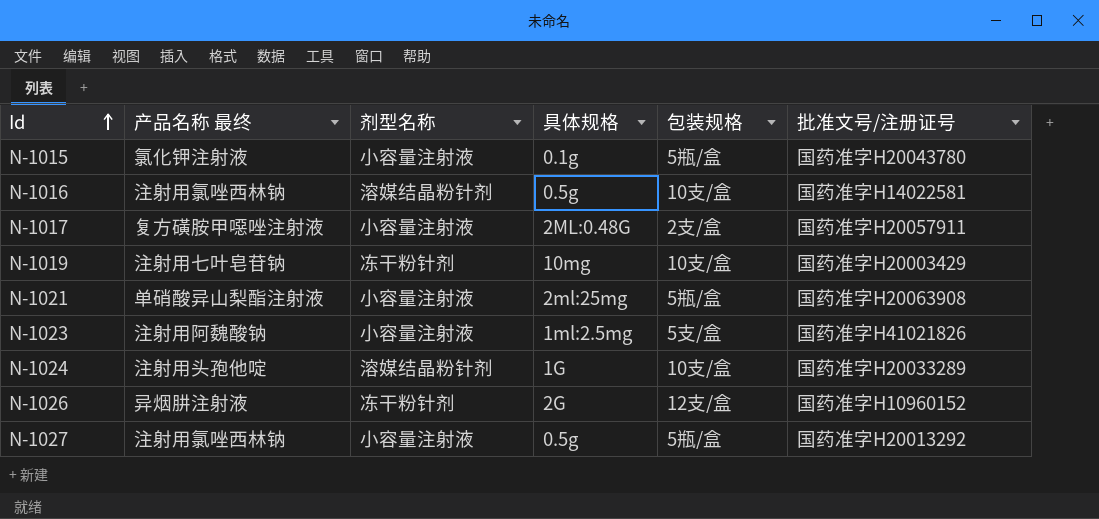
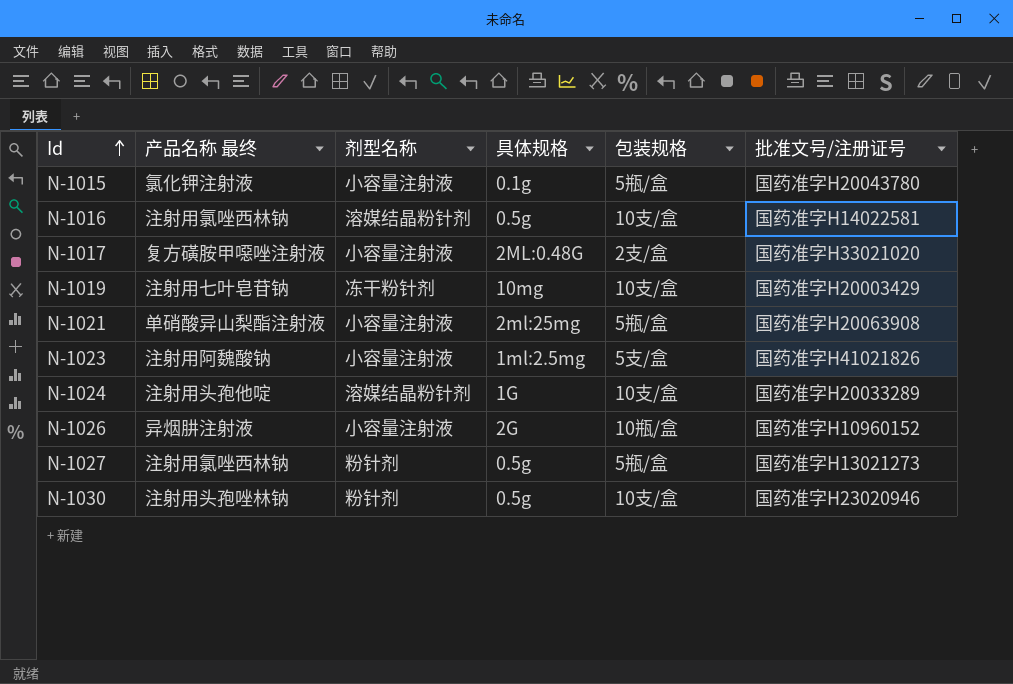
N-1017 | 批准文号/注册证号: 国药准字H20057911 -> 国药准字H33021020
N-1026 | 剂型名称: 冻干粉针剂 -> 小容量注射液
N-1026 | 包装规格: 12支/盒 -> 10瓶/盒
N-1027 | 剂型名称: 小容量注射液 -> 粉针剂
N-1027 | 批准文号/注册证号: 国药准字H20013292 -> 国药准字H13021273
row N-1030: none -> 注射用头孢唑林钠 | 粉针剂 | 0.5g | 10支/盒 | 国药准字H23020946

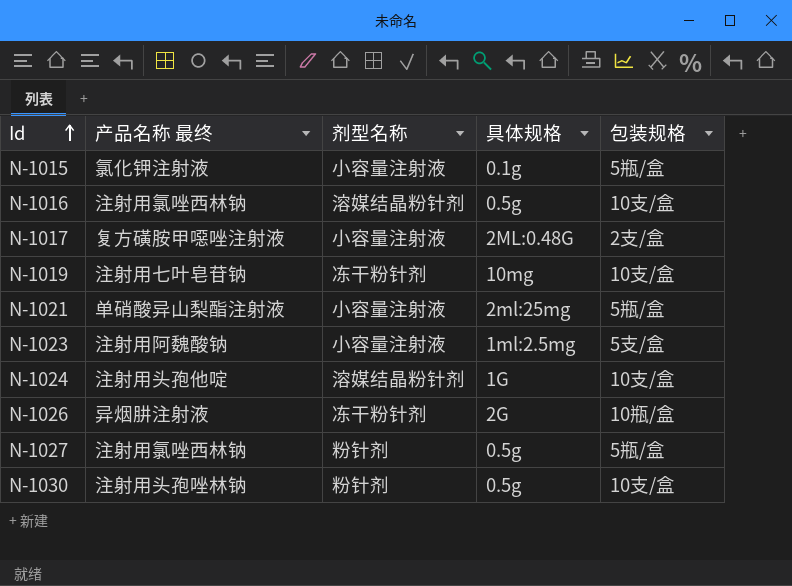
column 批准文号/注册证号 | position: 6 -> none
N-1026 | 剂型名称: 小容量注射液 -> 冻干粉针剂

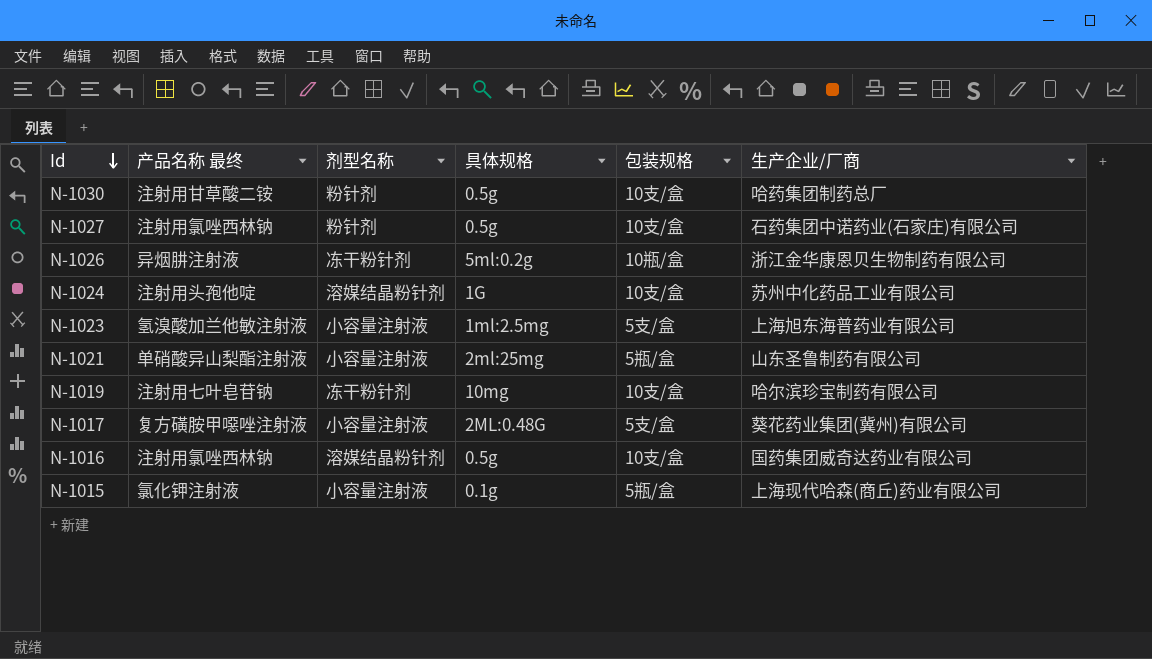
row order: Id ascending -> Id descending
column 生产企业/厂商 | position: none -> 6
N-1030 | 产品名称 最终: 注射用头孢唑林钠 -> 注射用甘草酸二铵
N-1027 | 包装规格: 5瓶/盒 -> 10支/盒
N-1026 | 具体规格: 2G -> 5ml:0.2g
N-1023 | 产品名称 最终: 注射用阿魏酸钠 -> 氢溴酸加兰他敏注射液
N-1017 | 包装规格: 2支/盒 -> 5支/盒

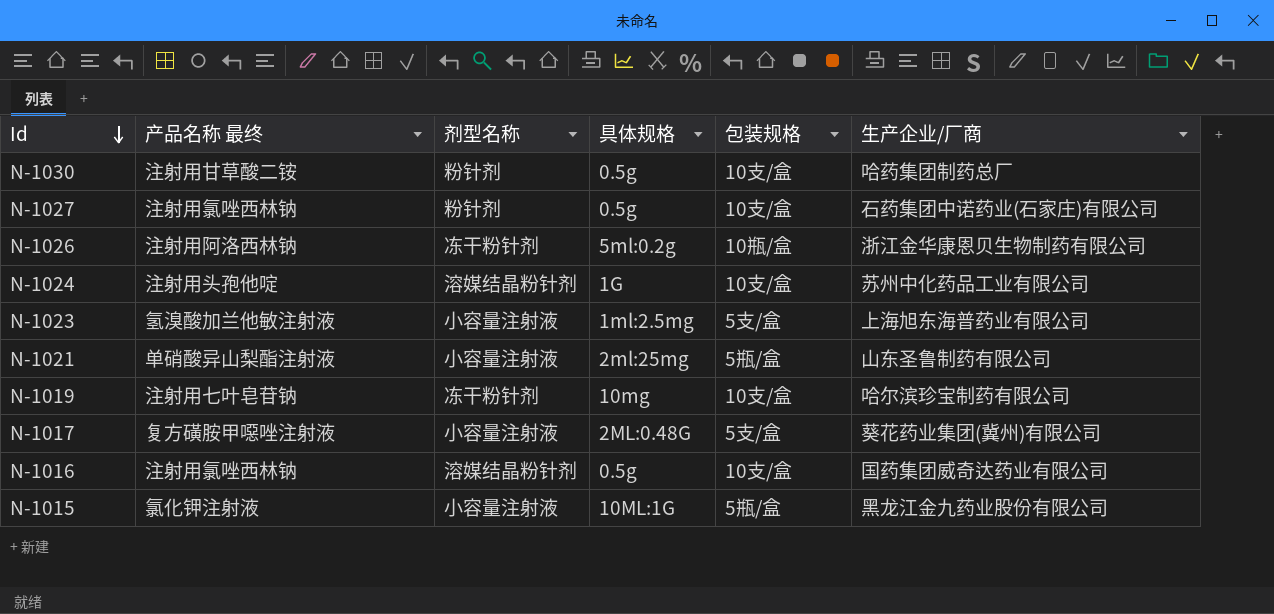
N-1026 | 产品名称 最终: 异烟肼注射液 -> 注射用阿洛西林钠
N-1015 | 具体规格: 0.1g -> 10ML:1G
N-1015 | 生产企业/厂商: 上海现代哈森(商丘)药业有限公司 -> 黑龙江金九药业股份有限公司

